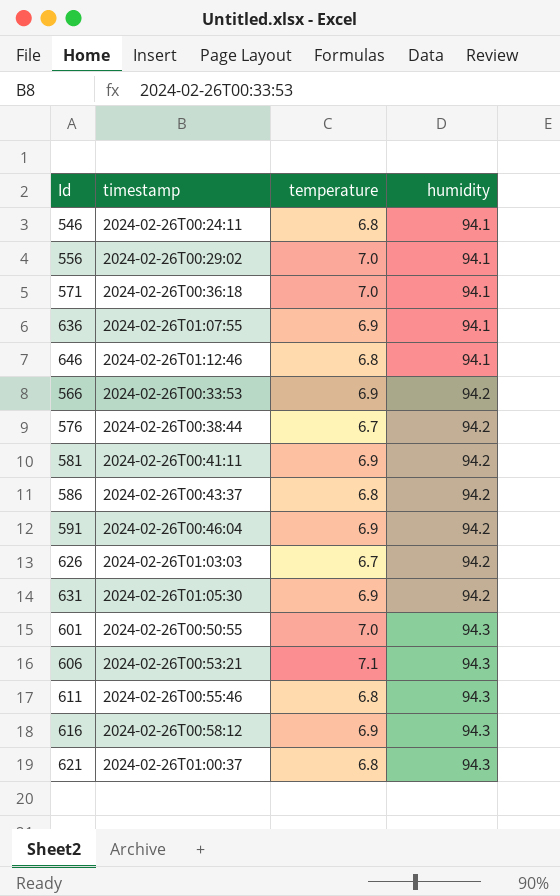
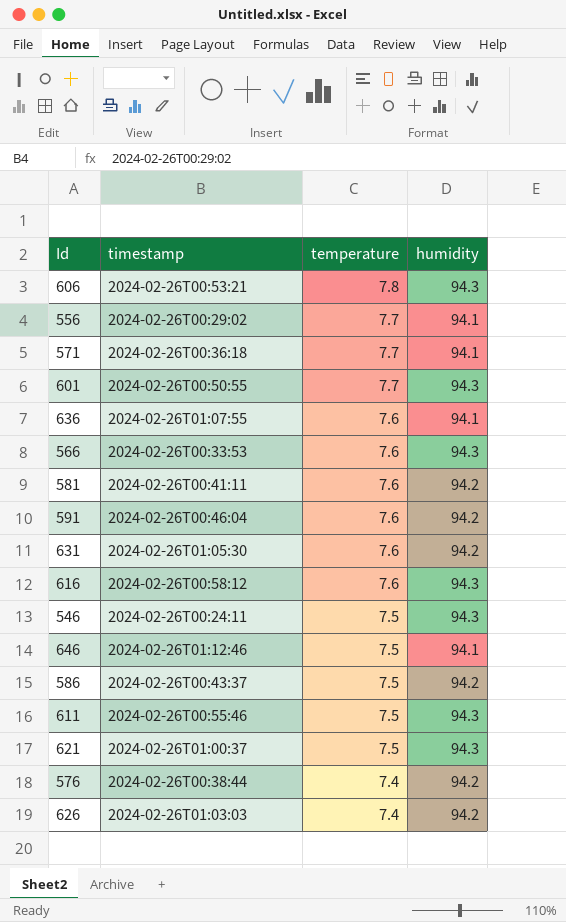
row order: humidity ascending -> temperature descending
606 | temperature: 7.1 -> 7.8
556 | temperature: 7.0 -> 7.7
571 | temperature: 7.0 -> 7.7
601 | temperature: 7.0 -> 7.7
636 | temperature: 6.9 -> 7.6
566 | temperature: 6.9 -> 7.6
566 | humidity: 94.2 -> 94.3
581 | temperature: 6.9 -> 7.6
591 | temperature: 6.9 -> 7.6
631 | temperature: 6.9 -> 7.6
616 | temperature: 6.9 -> 7.6
546 | temperature: 6.8 -> 7.5
546 | humidity: 94.1 -> 94.3
646 | temperature: 6.8 -> 7.5
586 | temperature: 6.8 -> 7.5
611 | temperature: 6.8 -> 7.5
621 | temperature: 6.8 -> 7.5
576 | temperature: 6.7 -> 7.4
626 | temperature: 6.7 -> 7.4

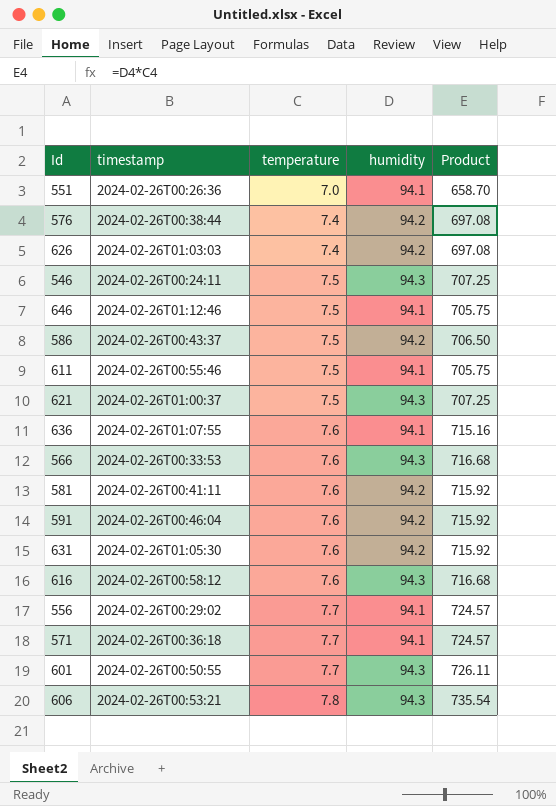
row order: temperature descending -> temperature ascending
column Product | formula: none -> [temperature] * [humidity]
row 551: none -> 2024-02-26T00:26:36 | 7.0 | 94.1 | 658.70
611 | humidity: 94.3 -> 94.1

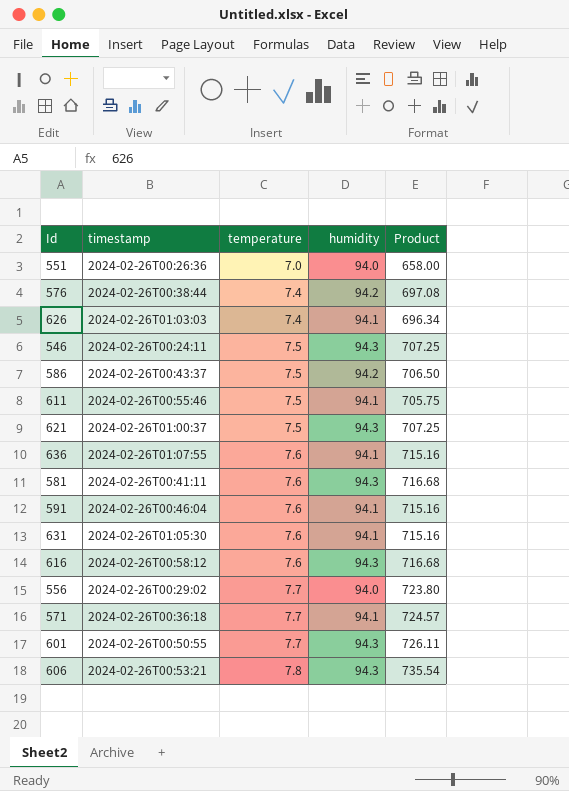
row 646: 2024-02-26T01:12:46 | 7.5 | 94.1 | 705.75 -> none
row 566: 2024-02-26T00:33:53 | 7.6 | 94.3 | 716.68 -> none
551 | humidity: 94.1 -> 94.0
551 | Product: 658.70 -> 658.00
626 | humidity: 94.2 -> 94.1
626 | Product: 697.08 -> 696.34
581 | humidity: 94.2 -> 94.3
581 | Product: 715.92 -> 716.68
591 | humidity: 94.2 -> 94.1
591 | Product: 715.92 -> 715.16
631 | humidity: 94.2 -> 94.1
631 | Product: 715.92 -> 715.16
556 | humidity: 94.1 -> 94.0
556 | Product: 724.57 -> 723.80

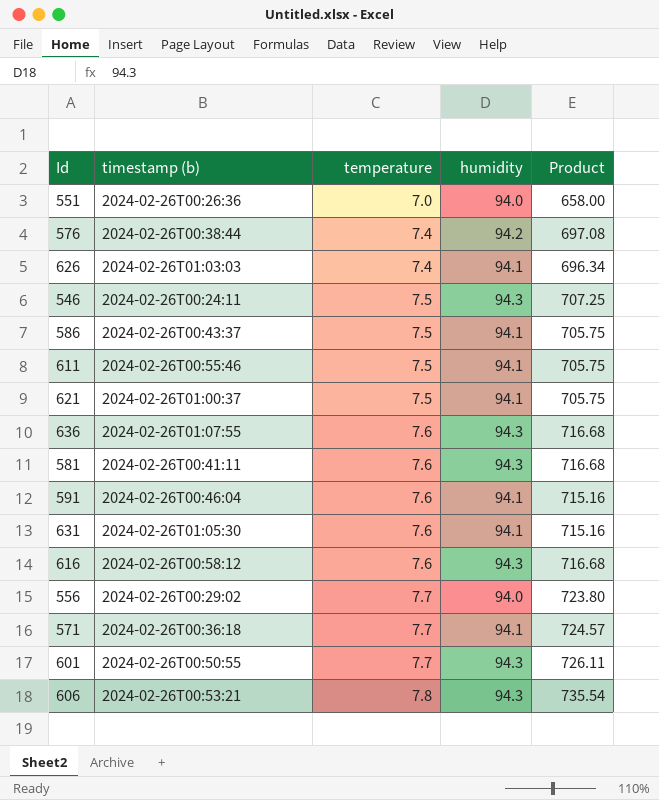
column name: timestamp -> timestamp (b)
586 | humidity: 94.2 -> 94.1
586 | Product: 706.50 -> 705.75
621 | humidity: 94.3 -> 94.1
621 | Product: 707.25 -> 705.75
636 | humidity: 94.1 -> 94.3
636 | Product: 715.16 -> 716.68

